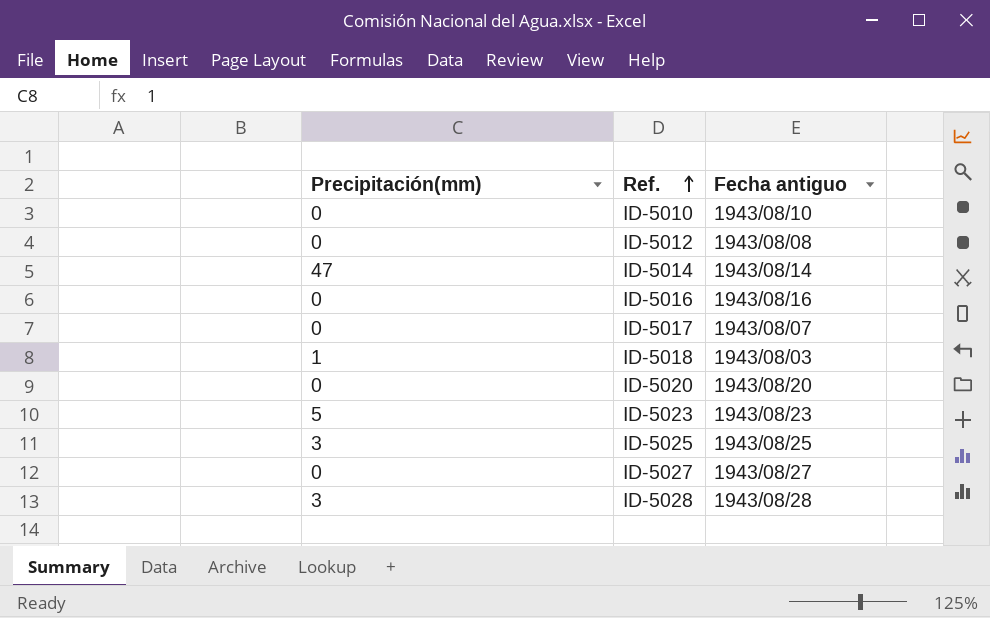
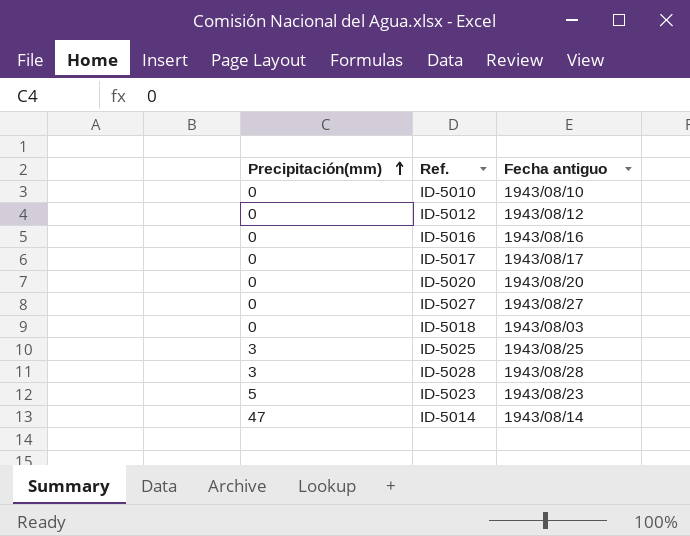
row order: Ref. ascending -> Precipitación(mm) ascending
ID-5012 | Fecha antiguo: 1943/08/08 -> 1943/08/12
ID-5017 | Fecha antiguo: 1943/08/07 -> 1943/08/17
ID-5018 | Precipitación(mm): 1 -> 0

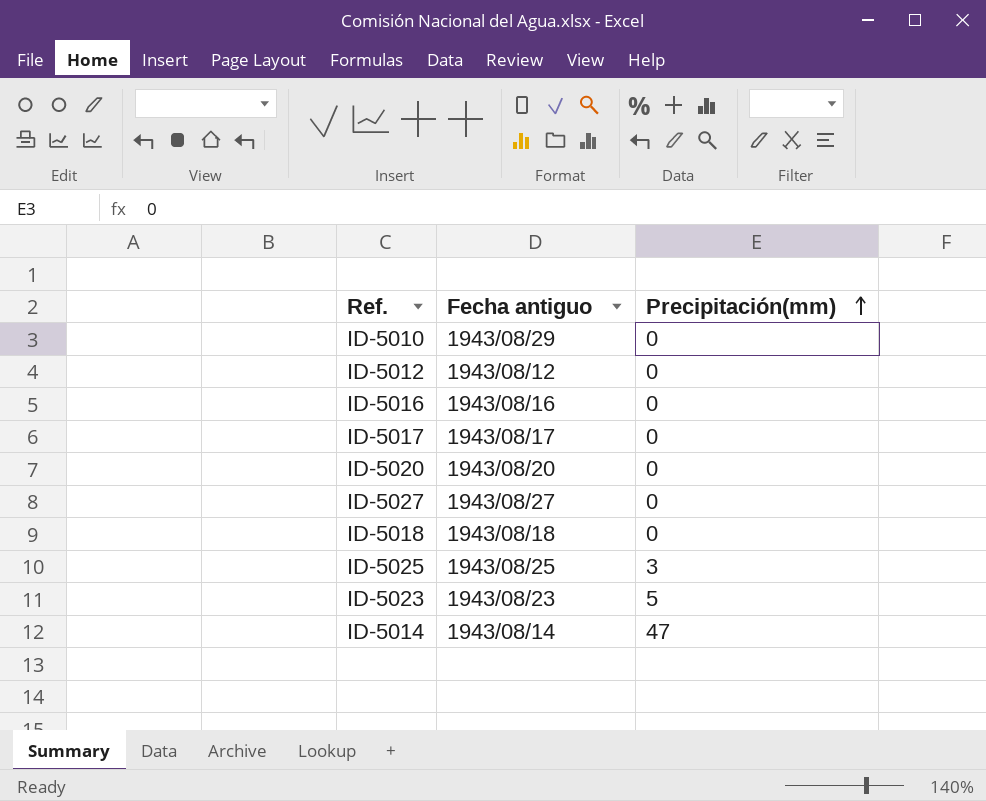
column Precipitación(mm) | position: 1 -> 3
row ID-5028: 3 | 1943/08/28 -> none
ID-5010 | Fecha antiguo: 1943/08/10 -> 1943/08/29
ID-5018 | Fecha antiguo: 1943/08/03 -> 1943/08/18

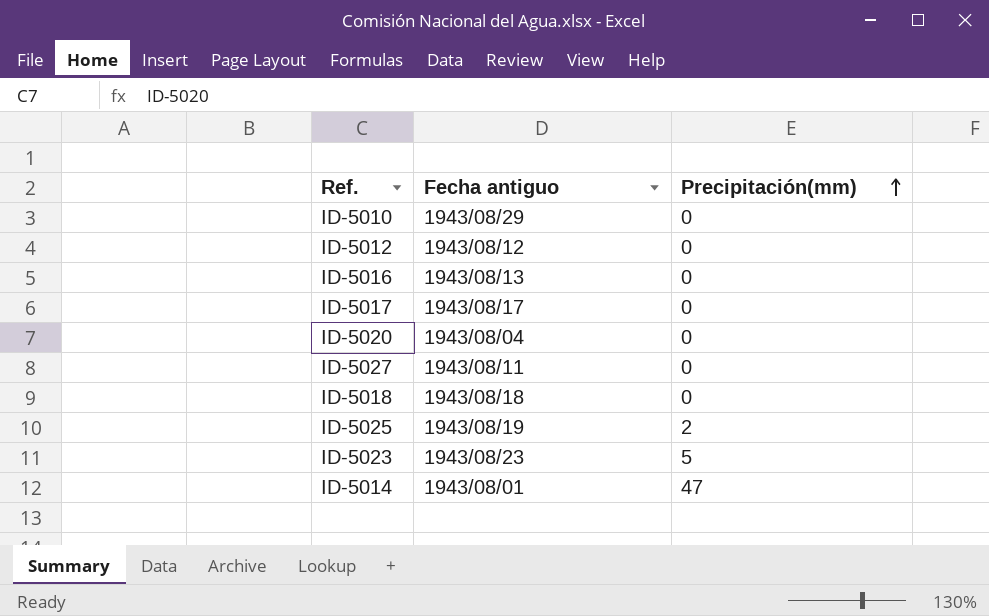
ID-5016 | Fecha antiguo: 1943/08/16 -> 1943/08/13
ID-5020 | Fecha antiguo: 1943/08/20 -> 1943/08/04
ID-5027 | Fecha antiguo: 1943/08/27 -> 1943/08/11
ID-5025 | Fecha antiguo: 1943/08/25 -> 1943/08/19
ID-5025 | Precipitación(mm): 3 -> 2
ID-5014 | Fecha antiguo: 1943/08/14 -> 1943/08/01

